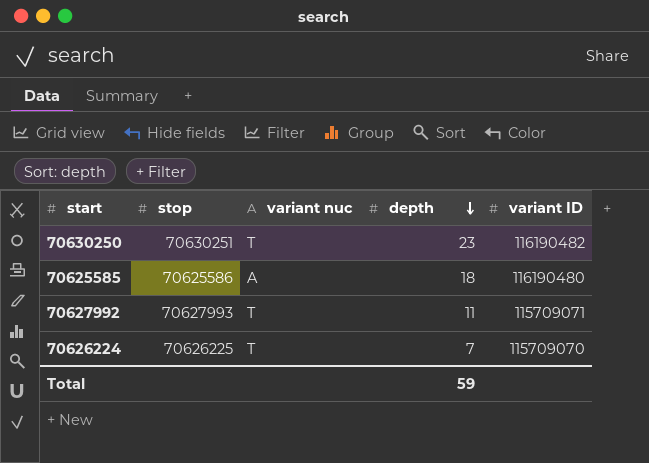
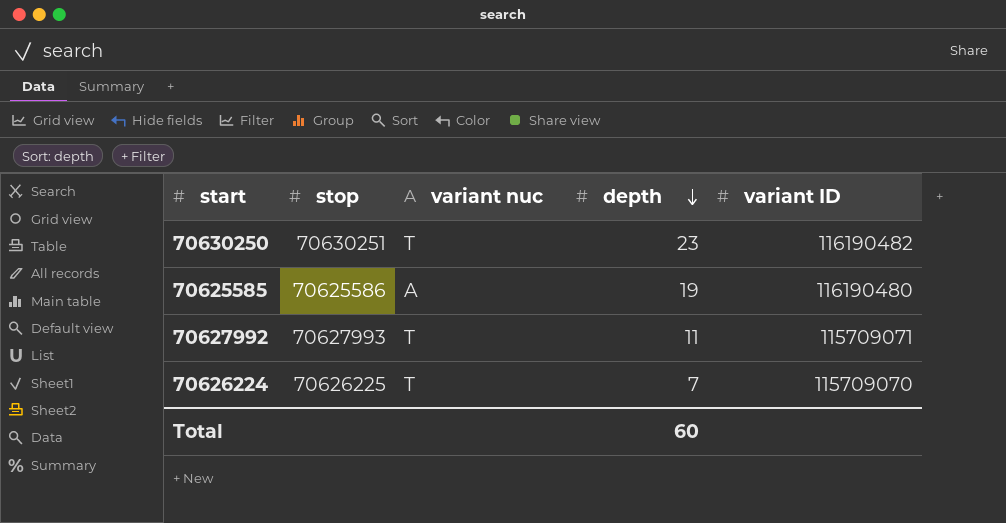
70625585 | depth: 18 -> 19
Total | depth: 59 -> 60

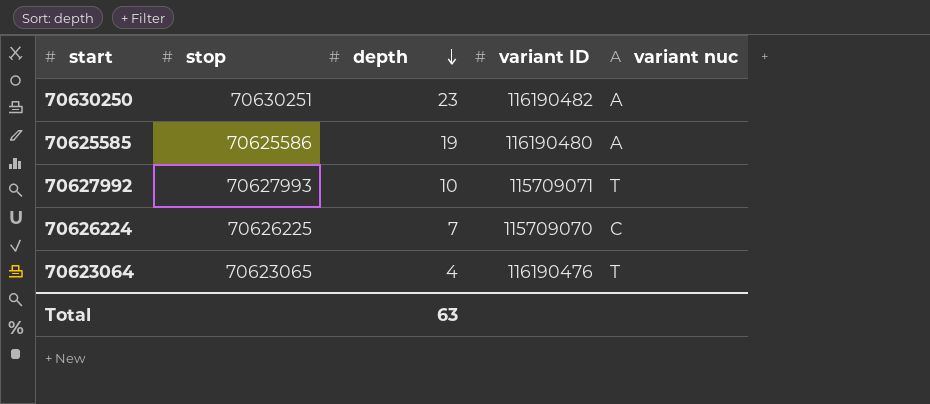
column variant nuc | position: 3 -> 5
70630250 | variant nuc: T -> A
70627992 | depth: 11 -> 10
70626224 | variant nuc: T -> C
row 70623064: none -> 70623065 | 4 | 116190476 | T
Total | depth: 60 -> 63

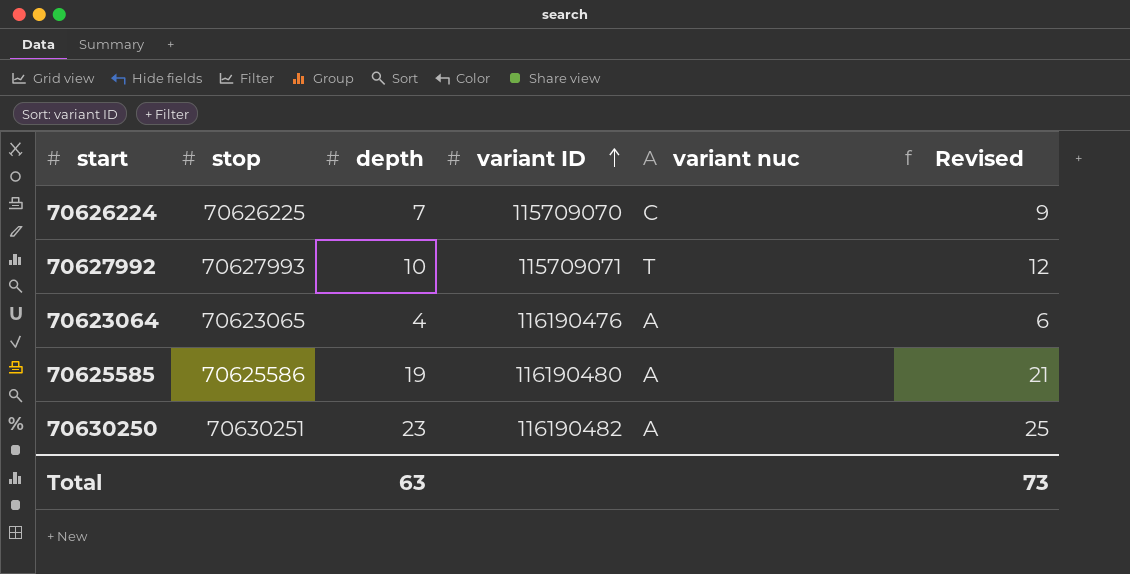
row order: depth descending -> variant ID ascending
column Revised | formula: none -> [depth] + 2
70623064 | variant nuc: T -> A

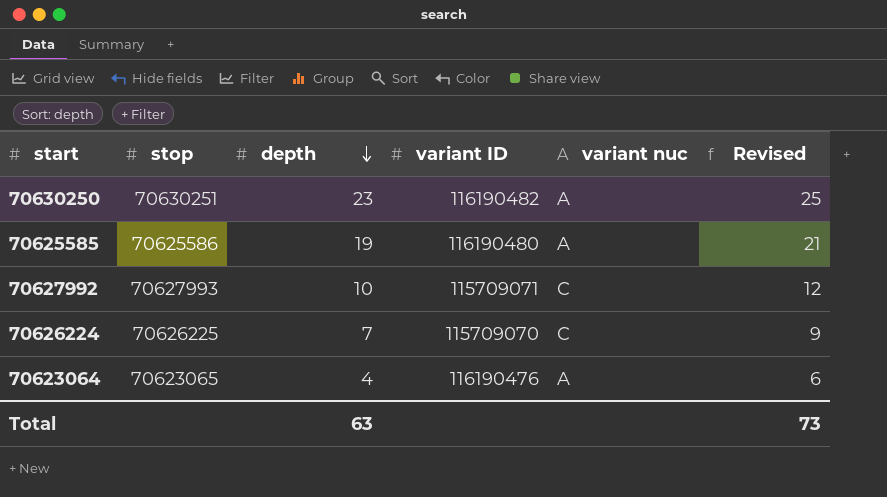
row order: variant ID ascending -> depth descending
70627992 | variant nuc: T -> C

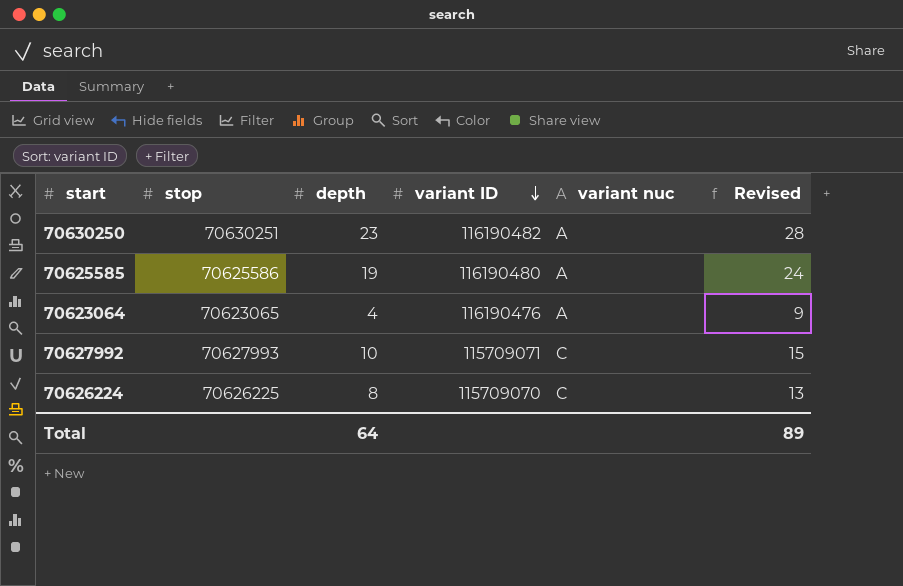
row order: depth descending -> variant ID descending
column Revised | formula: [depth] + 2 -> [depth] + 5
70626224 | depth: 7 -> 8
Total | depth: 63 -> 64
Total | Revised: 73 -> 89

